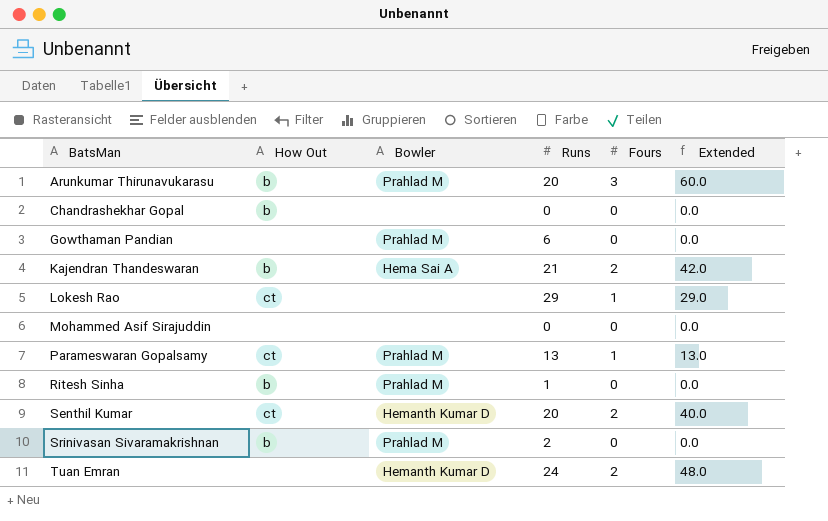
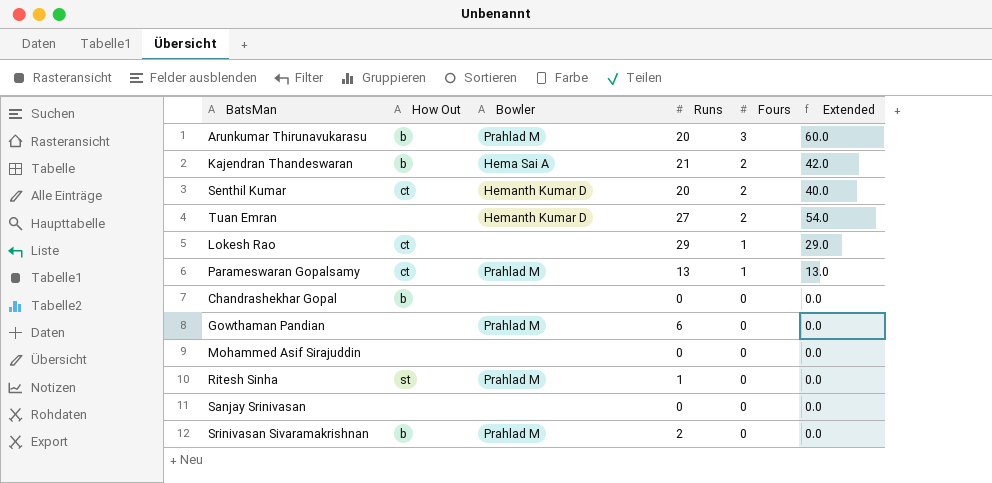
row order: BatsMan ascending -> Fours descending
Tuan Emran | Runs: 24 -> 27
Tuan Emran | Extended: 48.0 -> 54.0
Ritesh Sinha | How Out: b -> st
row Sanjay Srinivasan: none -> none | none | 0 | 0 | 0.0

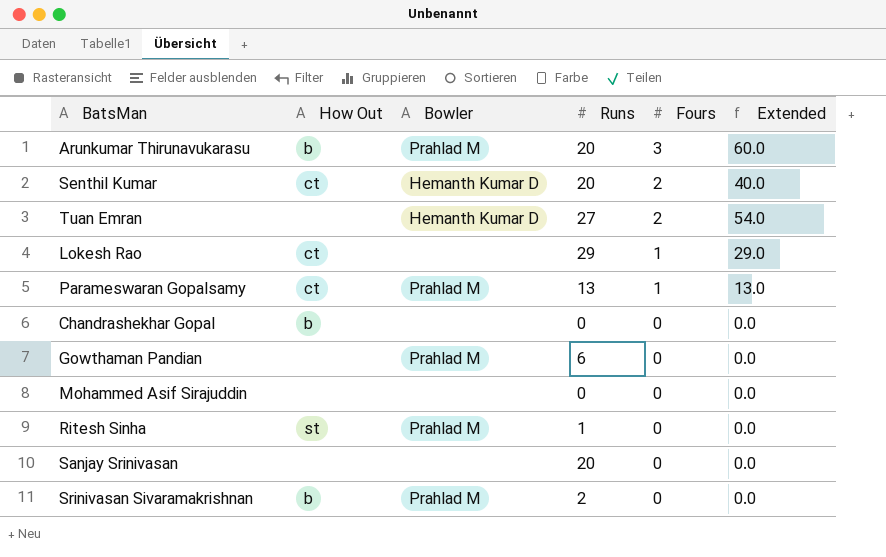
row Kajendran Thandeswaran: b | Hema Sai A | 21 | 2 | 42.0 -> none
Sanjay Srinivasan | Runs: 0 -> 20

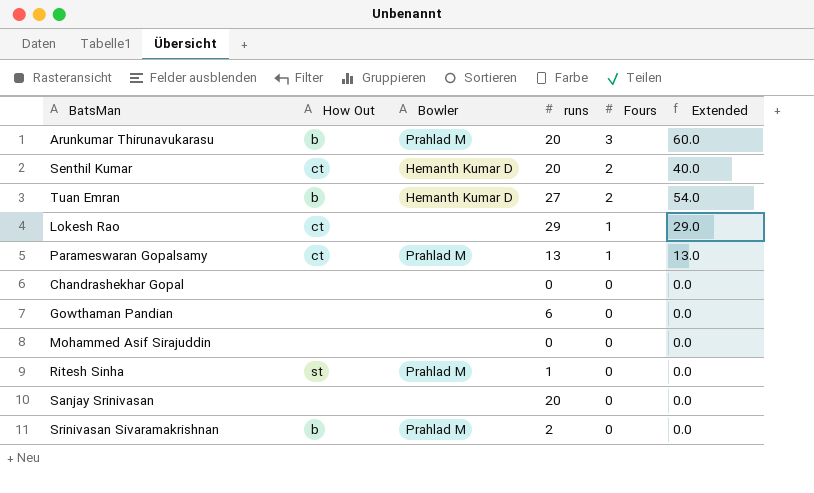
column name: Runs -> runs
Tuan Emran | How Out: none -> b
Chandrashekhar Gopal | How Out: b -> none
Gowthaman Pandian | Bowler: Prahlad M -> none

